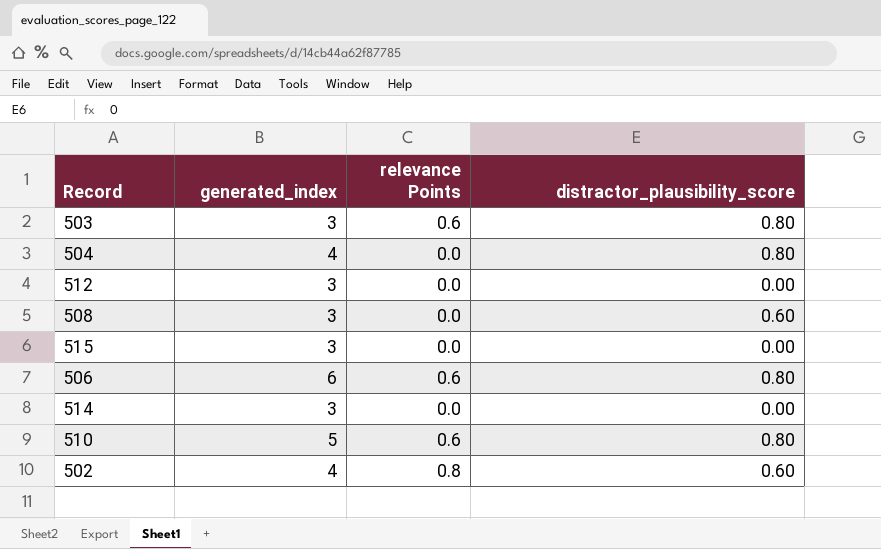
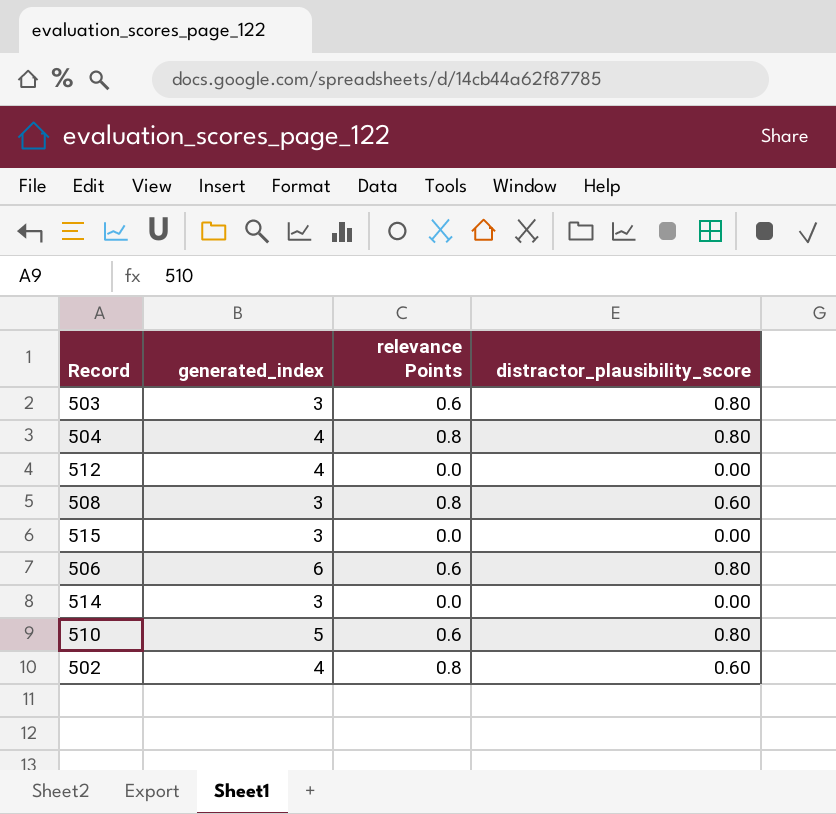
504 | relevance Points: 0.0 -> 0.8
512 | generated_index: 3 -> 4
508 | relevance Points: 0.0 -> 0.8

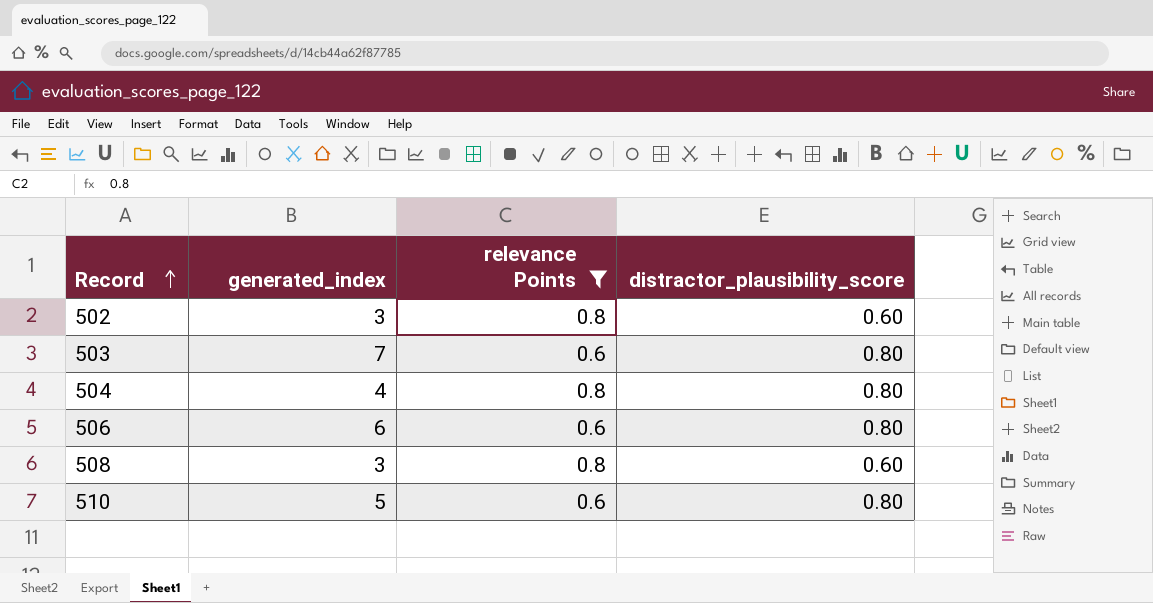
filter: none -> relevance Points != 0.0
row order: none -> Record ascending
502 | generated_index: 4 -> 3
503 | generated_index: 3 -> 7

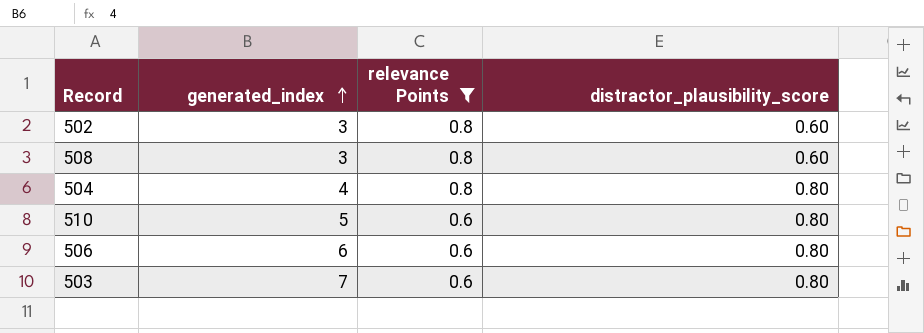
row order: Record ascending -> generated_index ascending

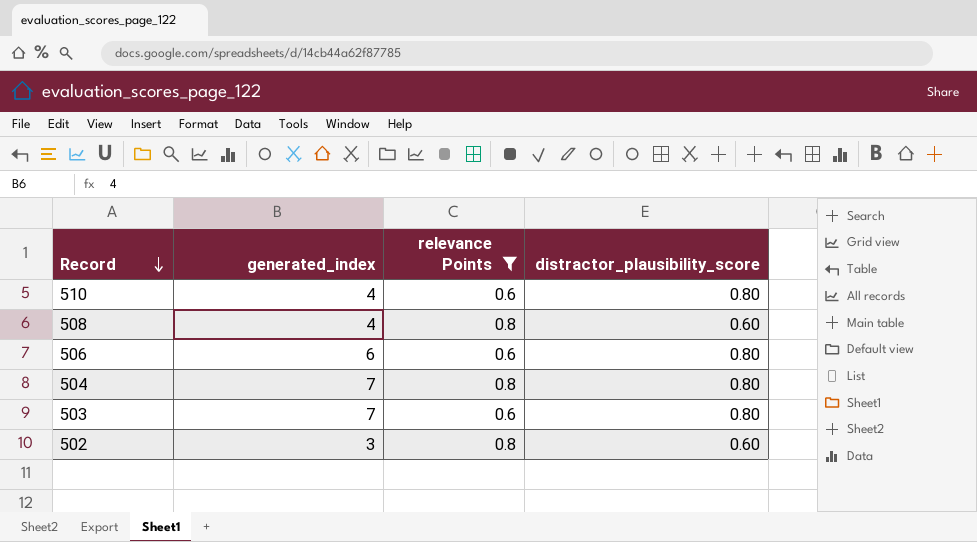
row order: generated_index ascending -> Record descending
510 | generated_index: 5 -> 4
508 | generated_index: 3 -> 4
504 | generated_index: 4 -> 7

